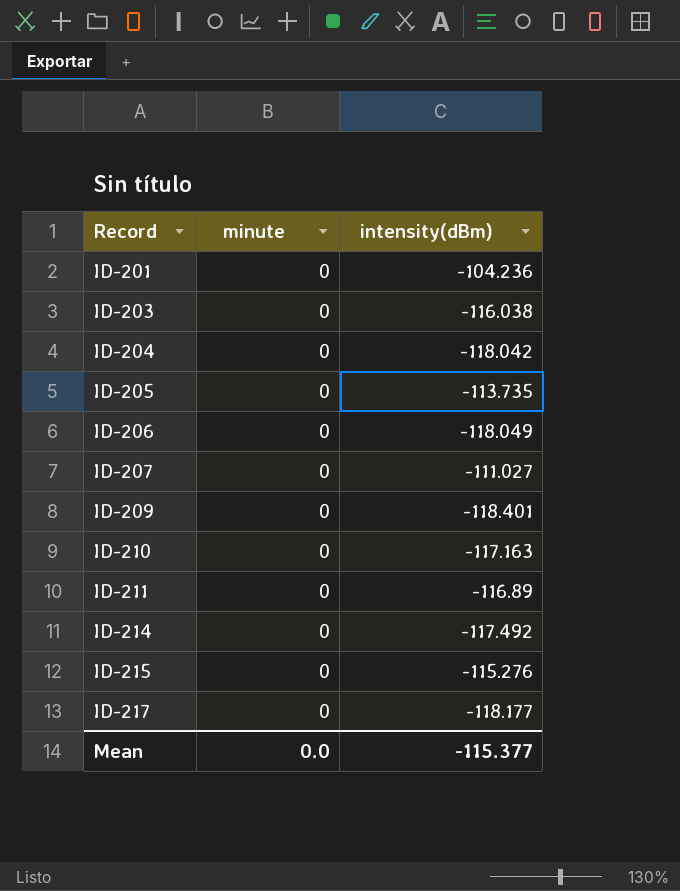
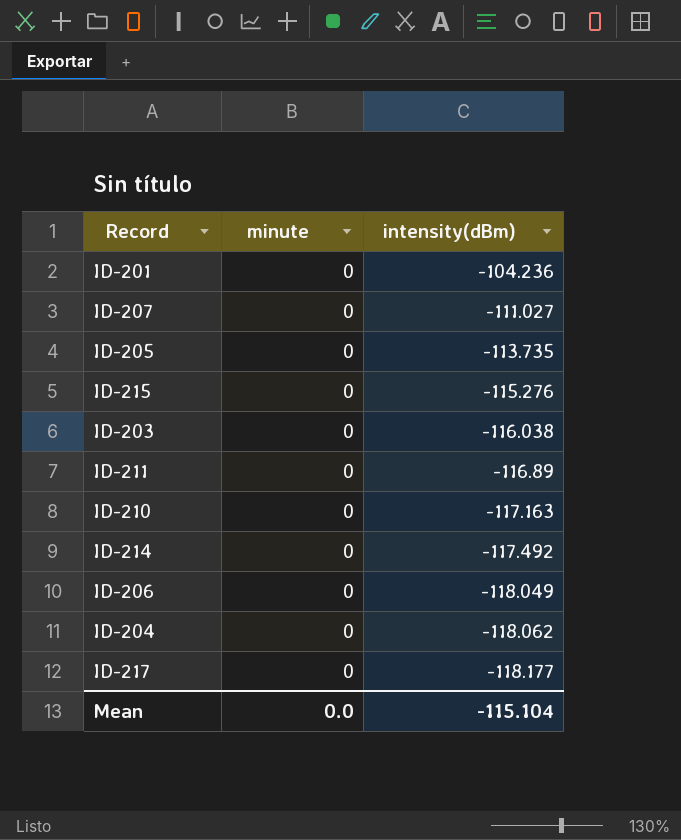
row order: Record ascending -> intensity(dBm) descending
row ID-209: 0 | -118.401 -> none
ID-204 | intensity(dBm): -118.042 -> -118.062
Mean | intensity(dBm): -115.377 -> -115.104

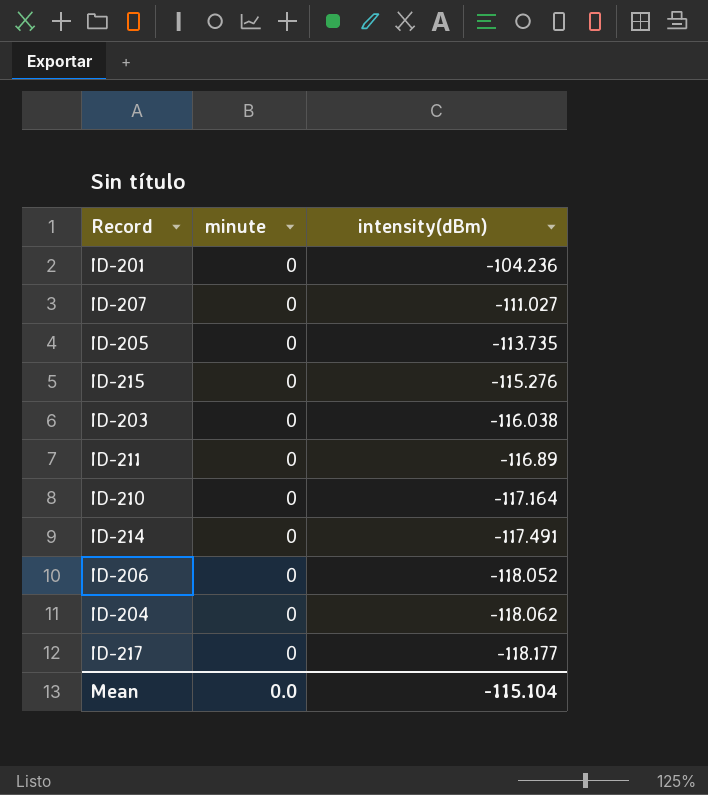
ID-210 | intensity(dBm): -117.163 -> -117.164
ID-214 | intensity(dBm): -117.492 -> -117.491
ID-206 | intensity(dBm): -118.049 -> -118.052

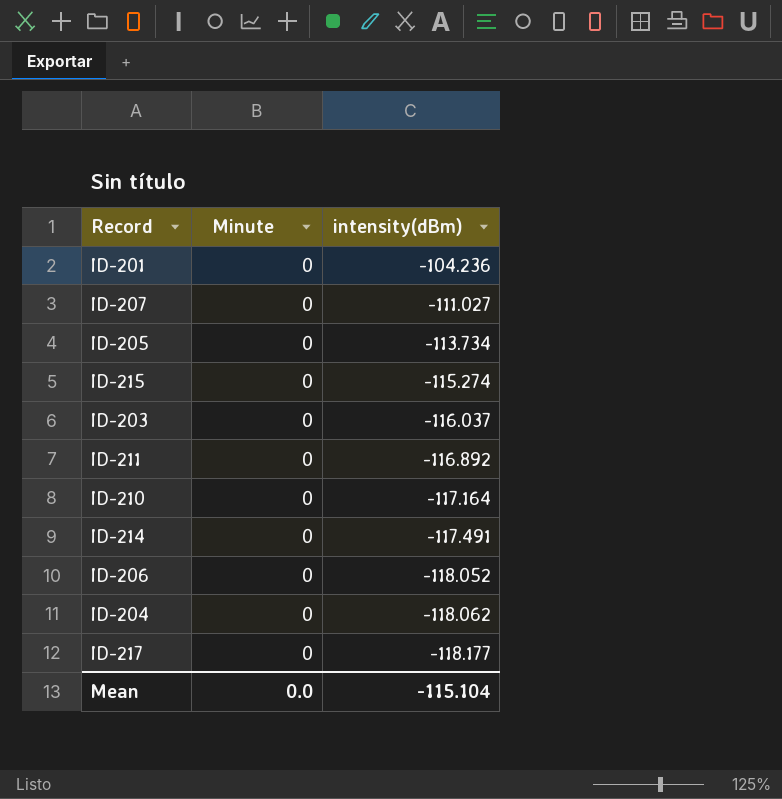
column name: minute -> Minute
ID-205 | intensity(dBm): -113.735 -> -113.734
ID-215 | intensity(dBm): -115.276 -> -115.274
ID-203 | intensity(dBm): -116.038 -> -116.037
ID-211 | intensity(dBm): -116.89 -> -116.892

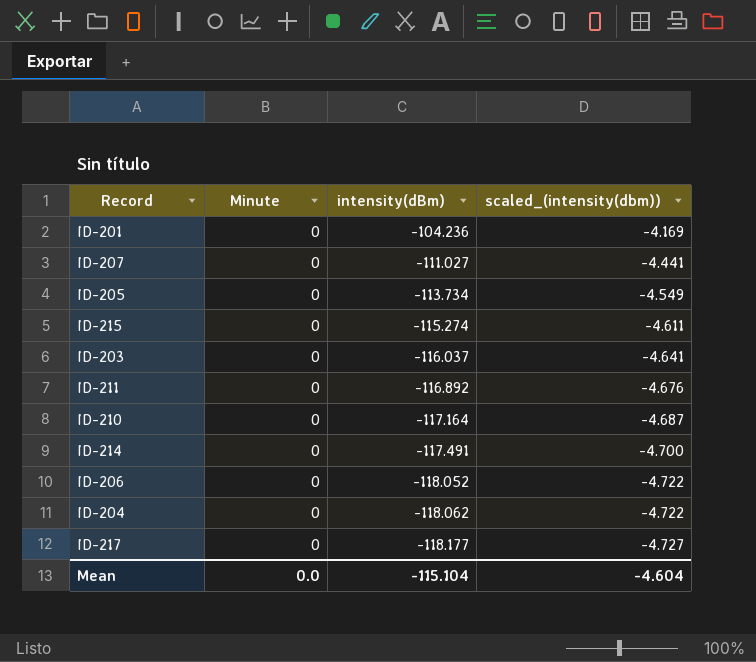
column scaled_(intensity(dbm)) | formula: none -> [intensity(dBm)] * 0.04

